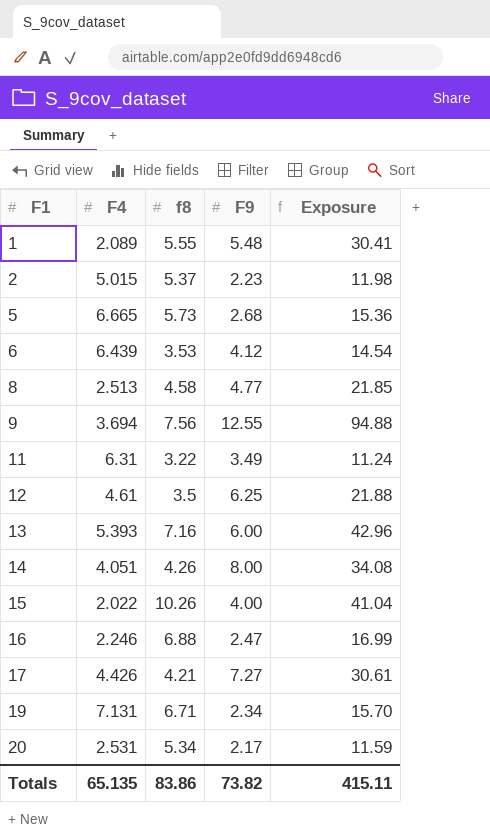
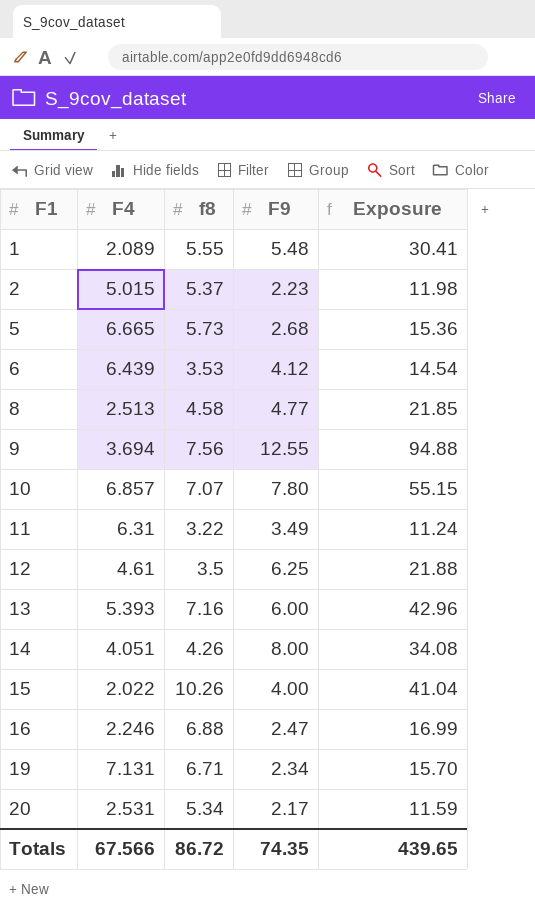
row 17: 4.426 | 4.21 | 7.27 | 30.61 -> none
row 10: none -> 6.857 | 7.07 | 7.80 | 55.15
Totals | F4: 65.135 -> 67.566
Totals | f8: 83.86 -> 86.72
Totals | F9: 73.82 -> 74.35
Totals | Exposure: 415.11 -> 439.65

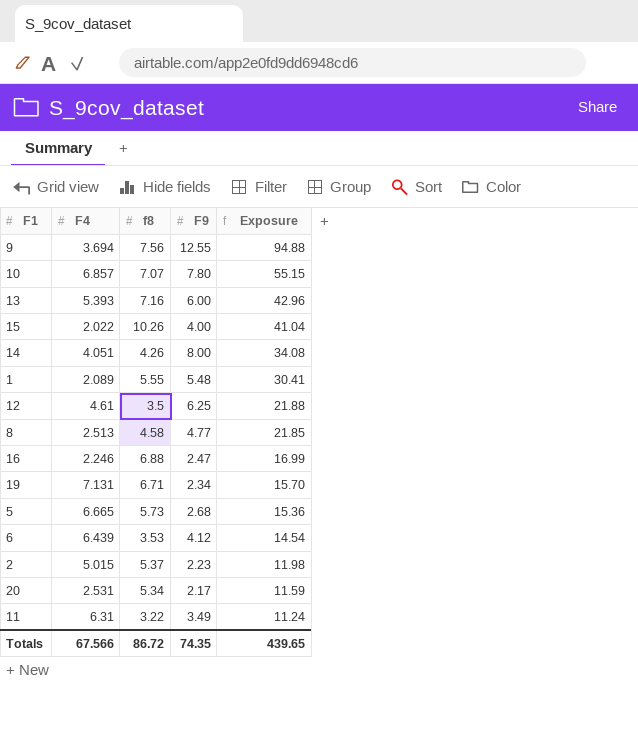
row order: F1 ascending -> Exposure descending

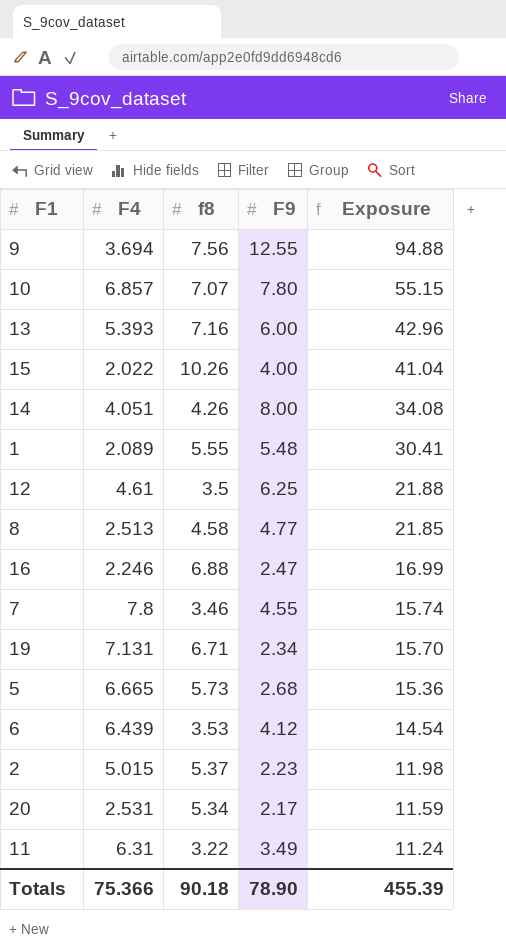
row 7: none -> 7.8 | 3.46 | 4.55 | 15.74
Totals | F4: 67.566 -> 75.366
Totals | f8: 86.72 -> 90.18
Totals | F9: 74.35 -> 78.90
Totals | Exposure: 439.65 -> 455.39

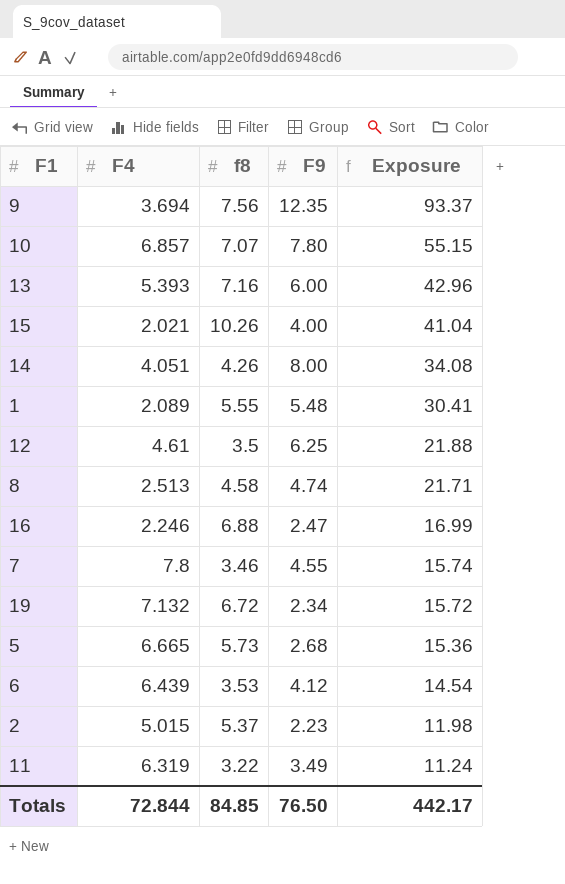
row 20: 2.531 | 5.34 | 2.17 | 11.59 -> none
9 | F9: 12.55 -> 12.35
9 | Exposure: 94.88 -> 93.37
15 | F4: 2.022 -> 2.021
8 | F9: 4.77 -> 4.74
8 | Exposure: 21.85 -> 21.71
19 | F4: 7.131 -> 7.132
19 | f8: 6.71 -> 6.72
19 | Exposure: 15.70 -> 15.72
11 | F4: 6.31 -> 6.319
Totals | F4: 75.366 -> 72.844
Totals | f8: 90.18 -> 84.85
Totals | F9: 78.90 -> 76.50
Totals | Exposure: 455.39 -> 442.17

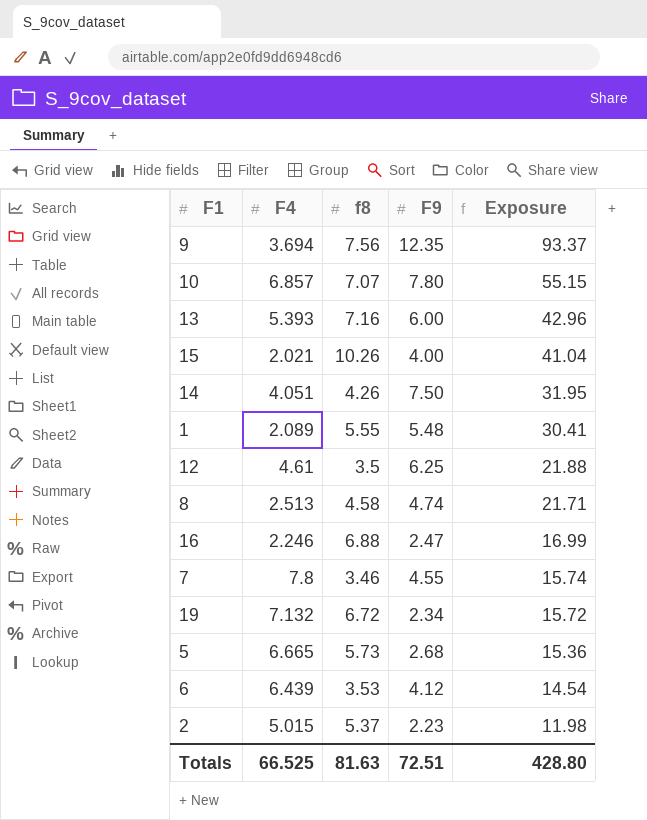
row 11: 6.319 | 3.22 | 3.49 | 11.24 -> none
14 | F9: 8.00 -> 7.50
14 | Exposure: 34.08 -> 31.95
Totals | F4: 72.844 -> 66.525
Totals | f8: 84.85 -> 81.63
Totals | F9: 76.50 -> 72.51
Totals | Exposure: 442.17 -> 428.80

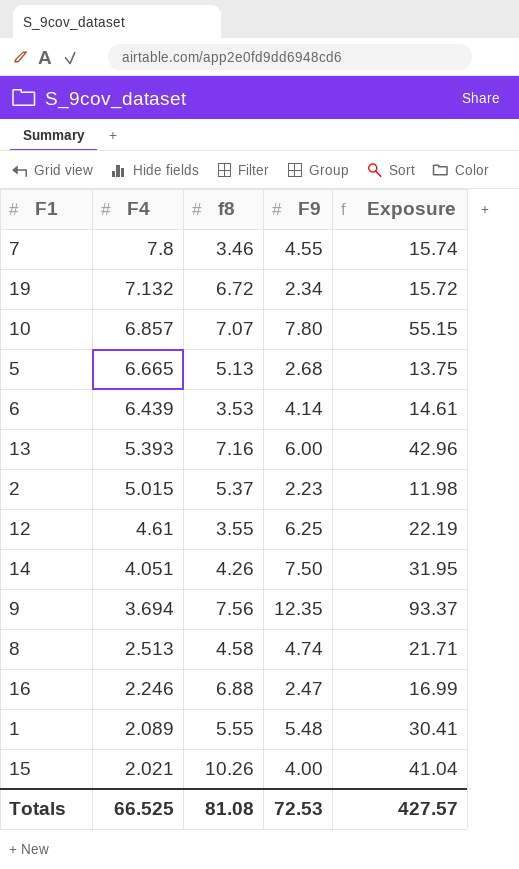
row order: Exposure descending -> F4 descending
5 | f8: 5.73 -> 5.13
5 | Exposure: 15.36 -> 13.75
6 | F9: 4.12 -> 4.14
6 | Exposure: 14.54 -> 14.61
12 | f8: 3.5 -> 3.55
12 | Exposure: 21.88 -> 22.19
Totals | f8: 81.63 -> 81.08
Totals | F9: 72.51 -> 72.53
Totals | Exposure: 428.80 -> 427.57

